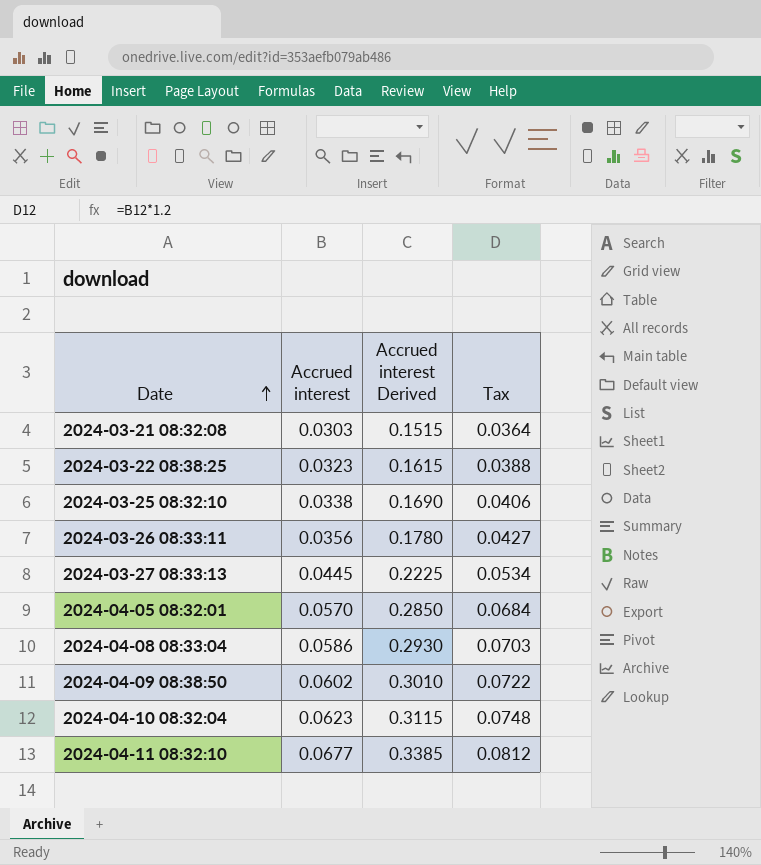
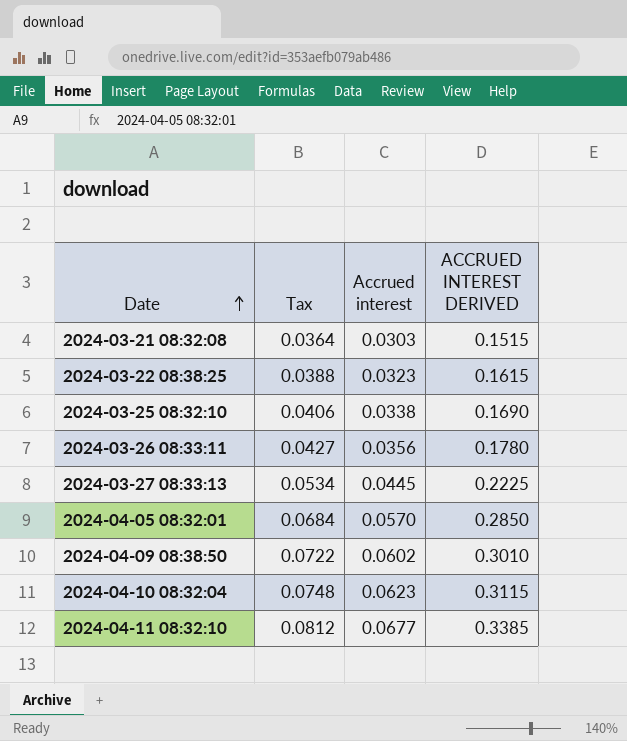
column Tax | position: 4 -> 2
column name: Accrued interest Derived -> ACCRUED INTEREST DERIVED
row 2024-04-08 08:33:04: 0.0586 | 0.2930 | 0.0703 -> none

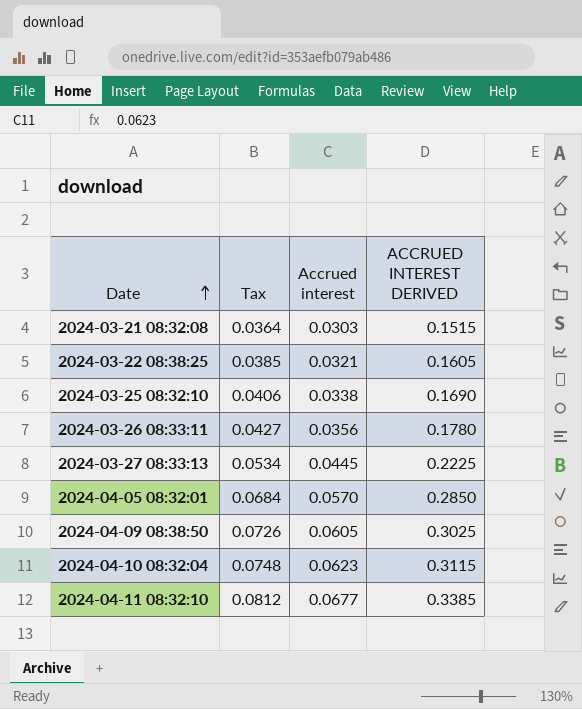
2024-03-22 08:38:25 | Tax: 0.0388 -> 0.0385
2024-03-22 08:38:25 | Accrued interest: 0.0323 -> 0.0321
2024-03-22 08:38:25 | ACCRUED INTEREST DERIVED: 0.1615 -> 0.1605
2024-04-09 08:38:50 | Tax: 0.0722 -> 0.0726
2024-04-09 08:38:50 | Accrued interest: 0.0602 -> 0.0605
2024-04-09 08:38:50 | ACCRUED INTEREST DERIVED: 0.3010 -> 0.3025

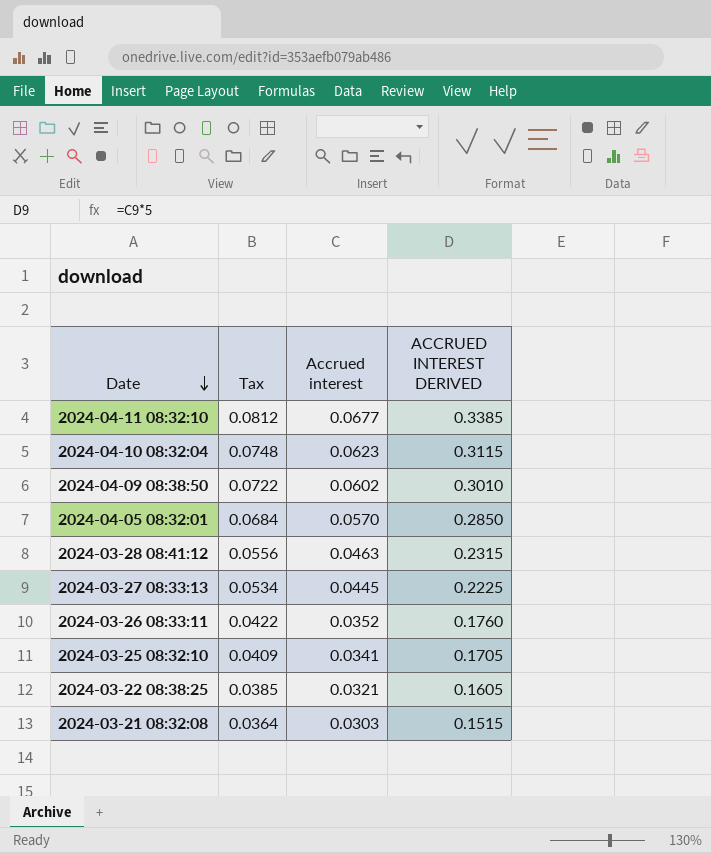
row order: Date ascending -> Date descending
2024-04-09 08:38:50 | Tax: 0.0726 -> 0.0722
2024-04-09 08:38:50 | Accrued interest: 0.0605 -> 0.0602
2024-04-09 08:38:50 | ACCRUED INTEREST DERIVED: 0.3025 -> 0.3010
row 2024-03-28 08:41:12: none -> 0.0556 | 0.0463 | 0.2315
2024-03-26 08:33:11 | Tax: 0.0427 -> 0.0422
2024-03-26 08:33:11 | Accrued interest: 0.0356 -> 0.0352
2024-03-26 08:33:11 | ACCRUED INTEREST DERIVED: 0.1780 -> 0.1760
2024-03-25 08:32:10 | Tax: 0.0406 -> 0.0409
2024-03-25 08:32:10 | Accrued interest: 0.0338 -> 0.0341
2024-03-25 08:32:10 | ACCRUED INTEREST DERIVED: 0.1690 -> 0.1705

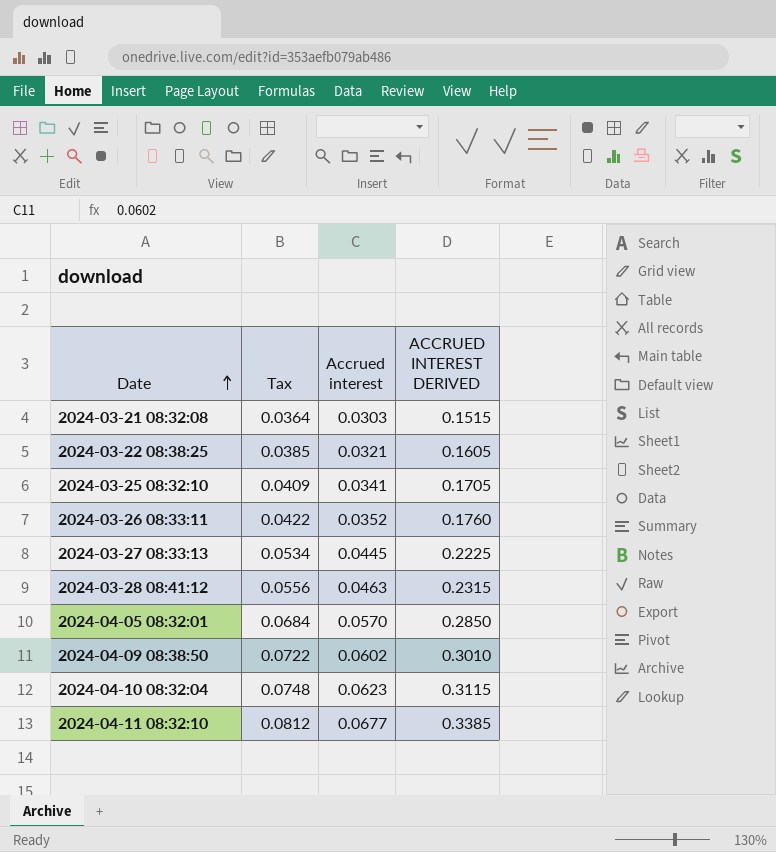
row order: Date descending -> Date ascending

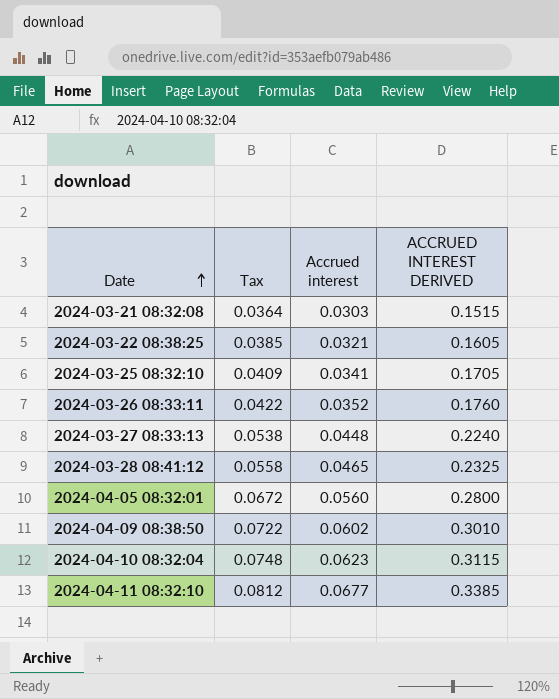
2024-03-27 08:33:13 | Tax: 0.0534 -> 0.0538
2024-03-27 08:33:13 | Accrued interest: 0.0445 -> 0.0448
2024-03-27 08:33:13 | ACCRUED INTEREST DERIVED: 0.2225 -> 0.2240
2024-03-28 08:41:12 | Tax: 0.0556 -> 0.0558
2024-03-28 08:41:12 | Accrued interest: 0.0463 -> 0.0465
2024-03-28 08:41:12 | ACCRUED INTEREST DERIVED: 0.2315 -> 0.2325
2024-04-05 08:32:01 | Tax: 0.0684 -> 0.0672
2024-04-05 08:32:01 | Accrued interest: 0.0570 -> 0.0560
2024-04-05 08:32:01 | ACCRUED INTEREST DERIVED: 0.2850 -> 0.2800

